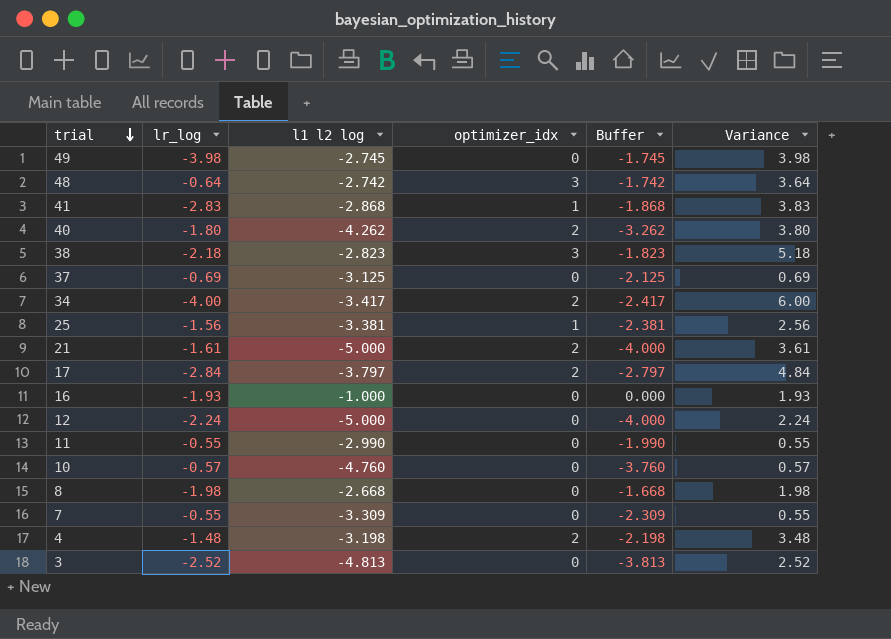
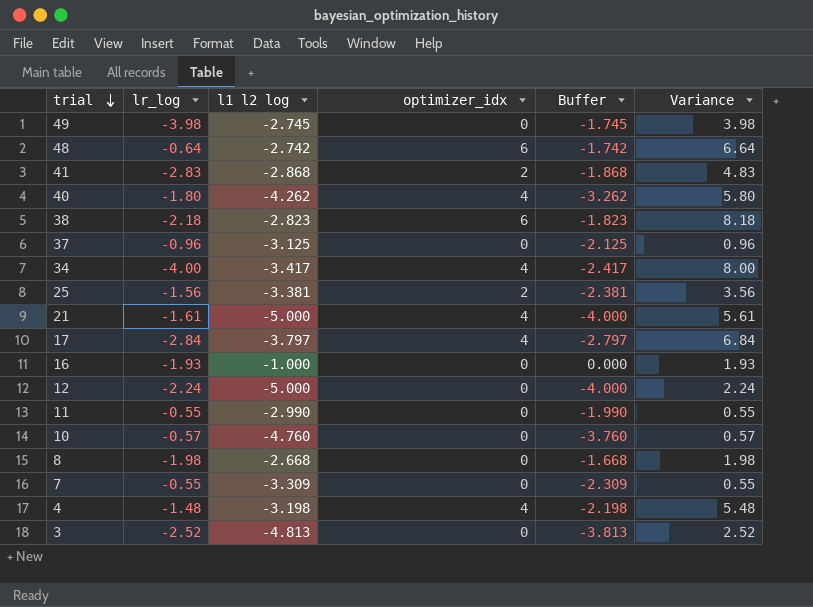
48 | optimizer_idx: 3 -> 6
48 | Variance: 3.64 -> 6.64
41 | optimizer_idx: 1 -> 2
41 | Variance: 3.83 -> 4.83
40 | optimizer_idx: 2 -> 4
40 | Variance: 3.80 -> 5.80
38 | optimizer_idx: 3 -> 6
38 | Variance: 5.18 -> 8.18
37 | lr_log: -0.69 -> -0.96
37 | Variance: 0.69 -> 0.96
34 | optimizer_idx: 2 -> 4
34 | Variance: 6.00 -> 8.00
25 | optimizer_idx: 1 -> 2
25 | Variance: 2.56 -> 3.56
21 | optimizer_idx: 2 -> 4
21 | Variance: 3.61 -> 5.61
17 | optimizer_idx: 2 -> 4
17 | Variance: 4.84 -> 6.84
4 | optimizer_idx: 2 -> 4
4 | Variance: 3.48 -> 5.48

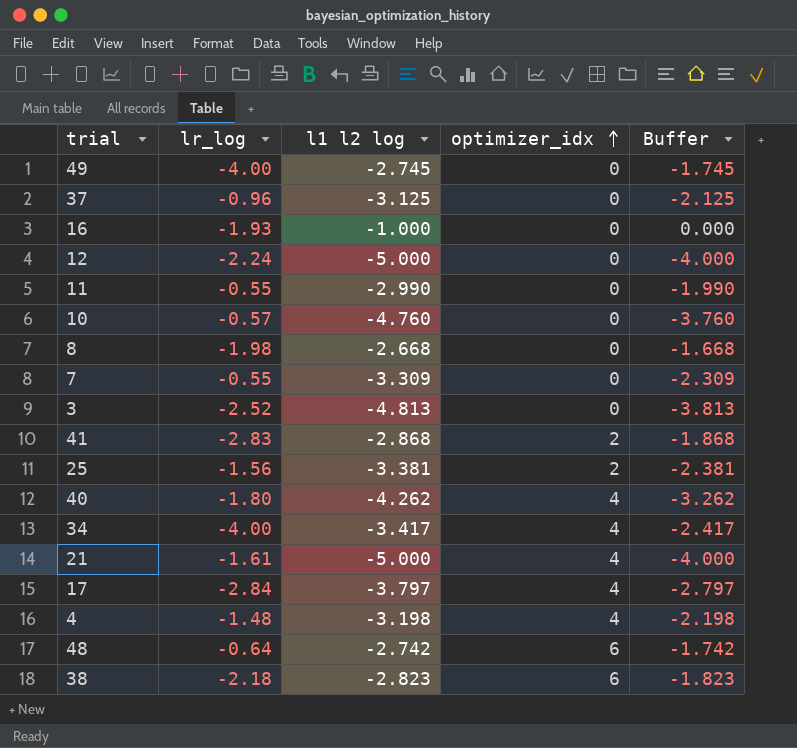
row order: trial descending -> optimizer_idx ascending
column Variance | formula: [optimizer_idx] - [lr_log] -> none
49 | lr_log: -3.98 -> -4.00

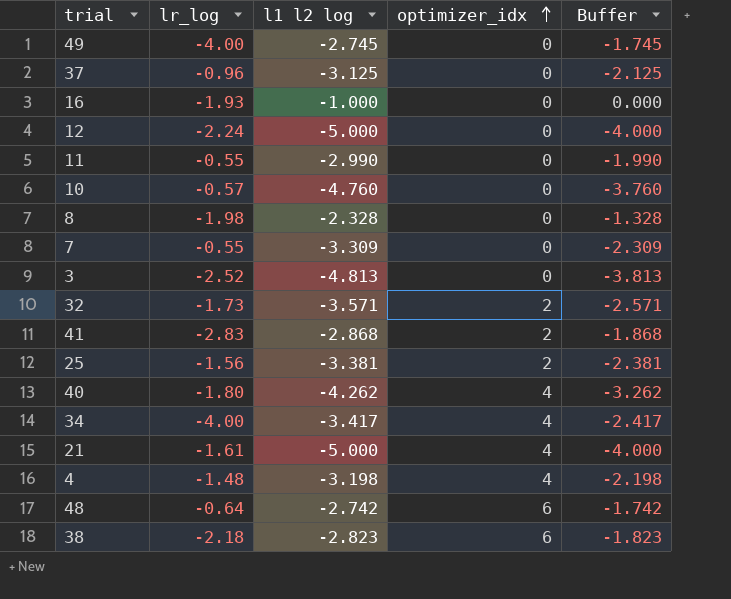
row 17: -2.84 | -3.797 | 4 | -2.797 -> none
8 | l1 l2 log: -2.668 -> -2.328
8 | Buffer: -1.668 -> -1.328
row 32: none -> -1.73 | -3.571 | 2 | -2.571

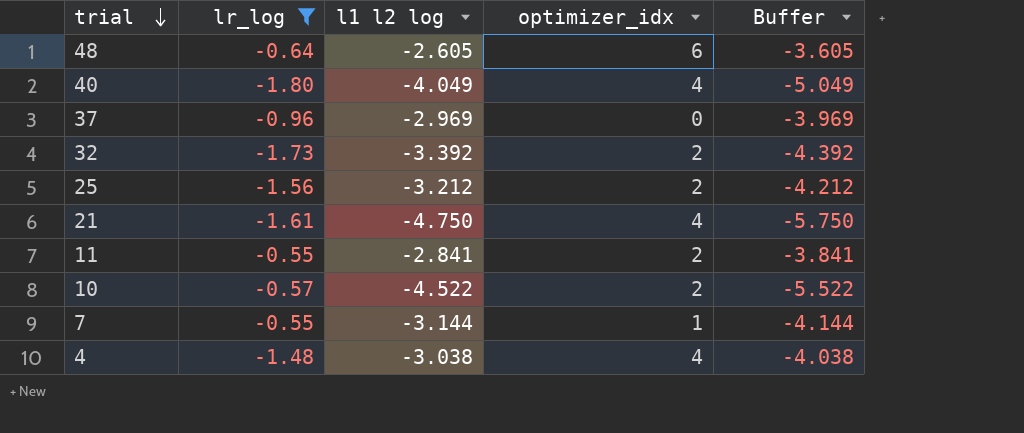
filter: none -> lr_log >= -1.80
row order: optimizer_idx ascending -> trial descending
column Buffer | formula: [l1 l2 log] + 1 -> [l1 l2 log] - 1
48 | l1 l2 log: -2.742 -> -2.605
40 | l1 l2 log: -4.262 -> -4.049
37 | l1 l2 log: -3.125 -> -2.969
32 | l1 l2 log: -3.571 -> -3.392
25 | l1 l2 log: -3.381 -> -3.212
21 | l1 l2 log: -5.000 -> -4.750
11 | l1 l2 log: -2.990 -> -2.841
11 | optimizer_idx: 0 -> 2
10 | l1 l2 log: -4.760 -> -4.522
10 | optimizer_idx: 0 -> 2
7 | l1 l2 log: -3.309 -> -3.144
7 | optimizer_idx: 0 -> 1
4 | l1 l2 log: -3.198 -> -3.038

